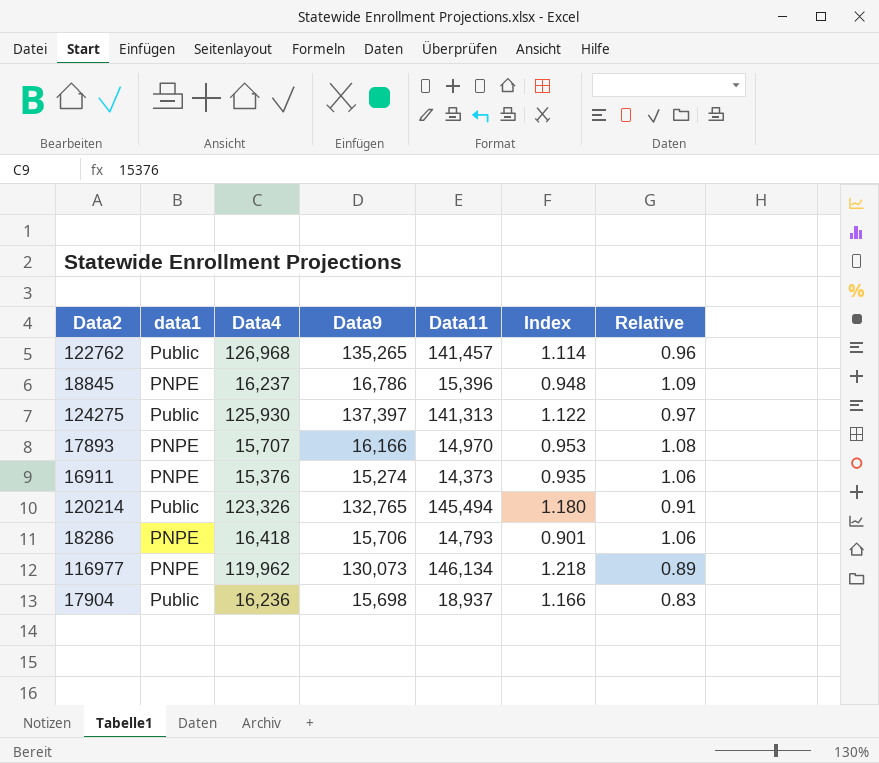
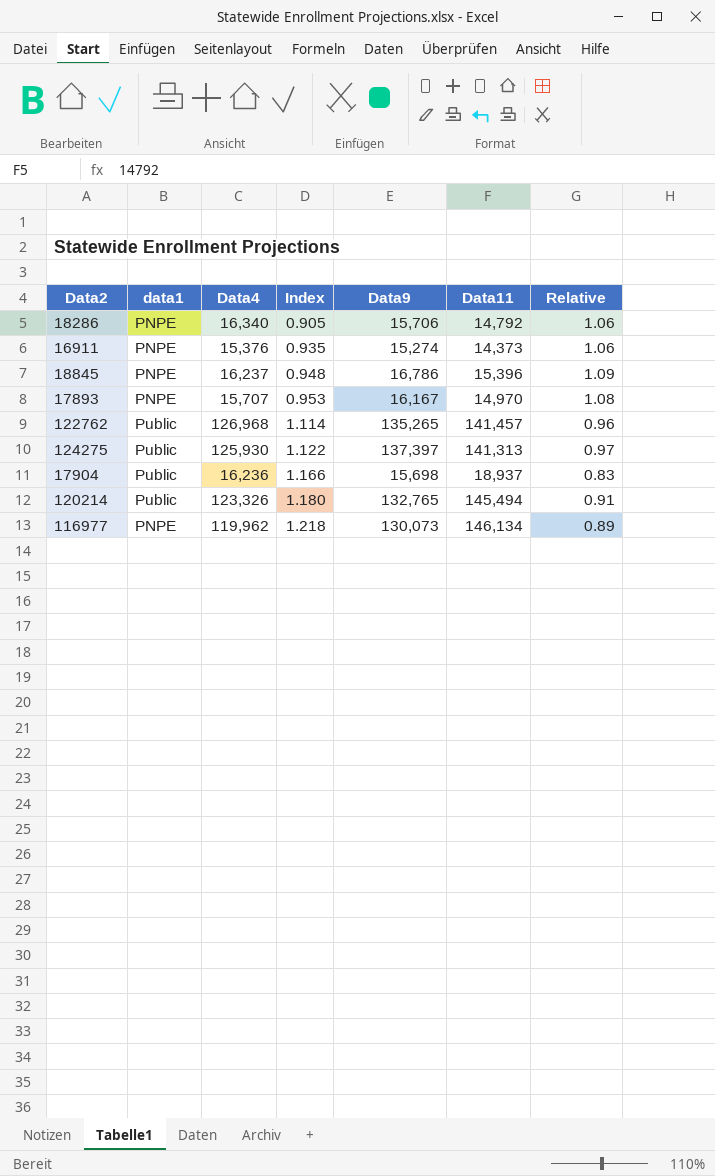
row order: none -> Index ascending
column Index | position: 6 -> 4
18286 | Data4: 16,418 -> 16,340
18286 | Index: 0.901 -> 0.905
18286 | Data11: 14,793 -> 14,792
17893 | Data9: 16,166 -> 16,167

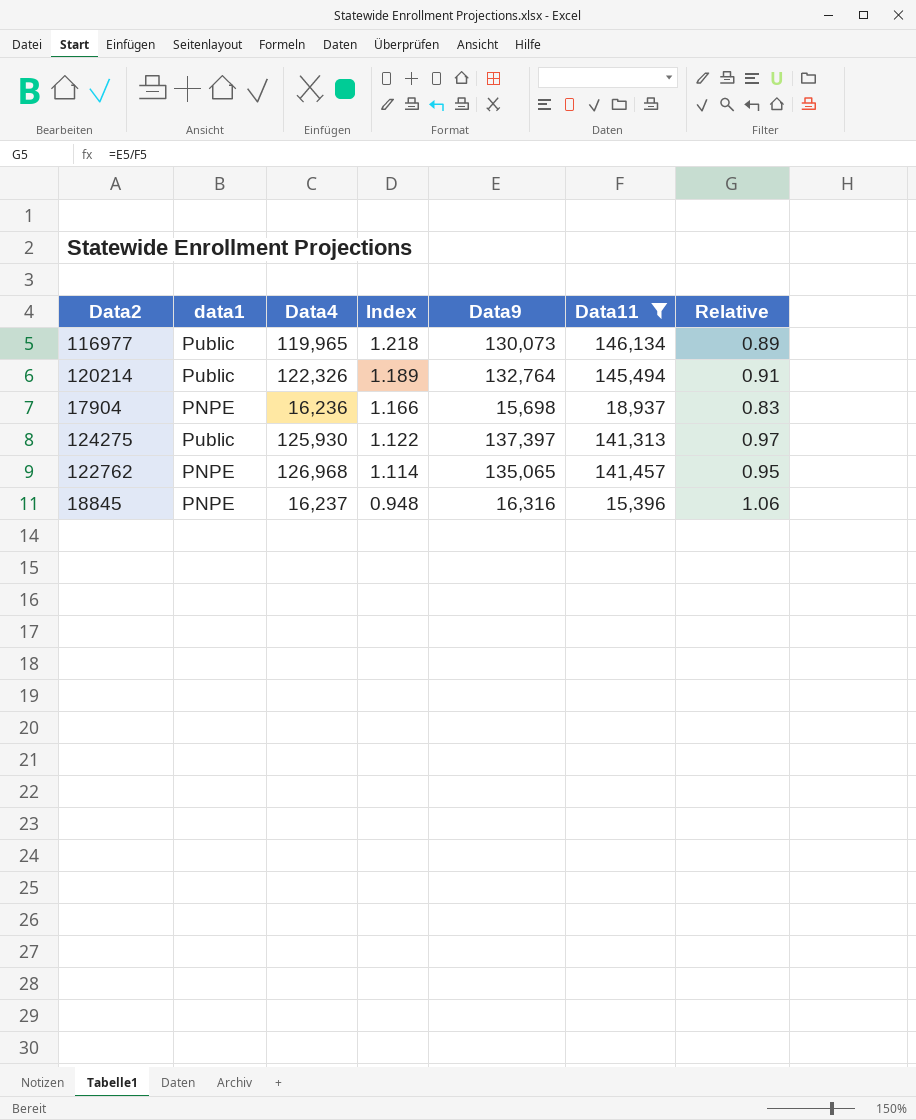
filter: none -> Data11 >= 15,396
row order: Index ascending -> Index descending
116977 | data1: PNPE -> Public
116977 | Data4: 119,962 -> 119,965
120214 | Data4: 123,326 -> 122,326
120214 | Index: 1.180 -> 1.189
120214 | Data9: 132,765 -> 132,764
17904 | data1: Public -> PNPE
122762 | data1: Public -> PNPE
122762 | Data9: 135,265 -> 135,065
122762 | Relative: 0.96 -> 0.95
18845 | Data9: 16,786 -> 16,316
18845 | Relative: 1.09 -> 1.06

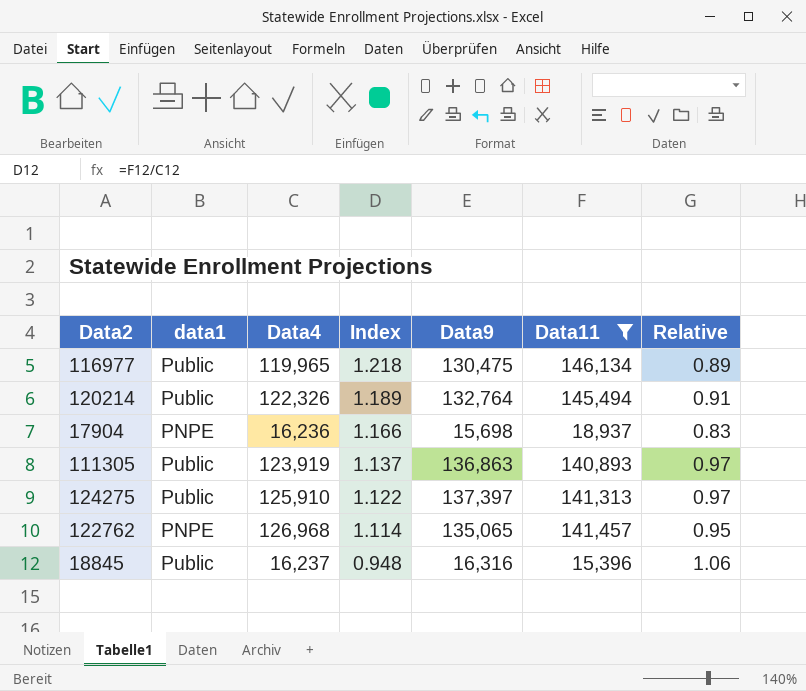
116977 | Data9: 130,073 -> 130,475
row 111305: none -> Public | 123,919 | 1.137 | 136,863 | 140,893 | 0.97
124275 | Data4: 125,930 -> 125,910
18845 | data1: PNPE -> Public

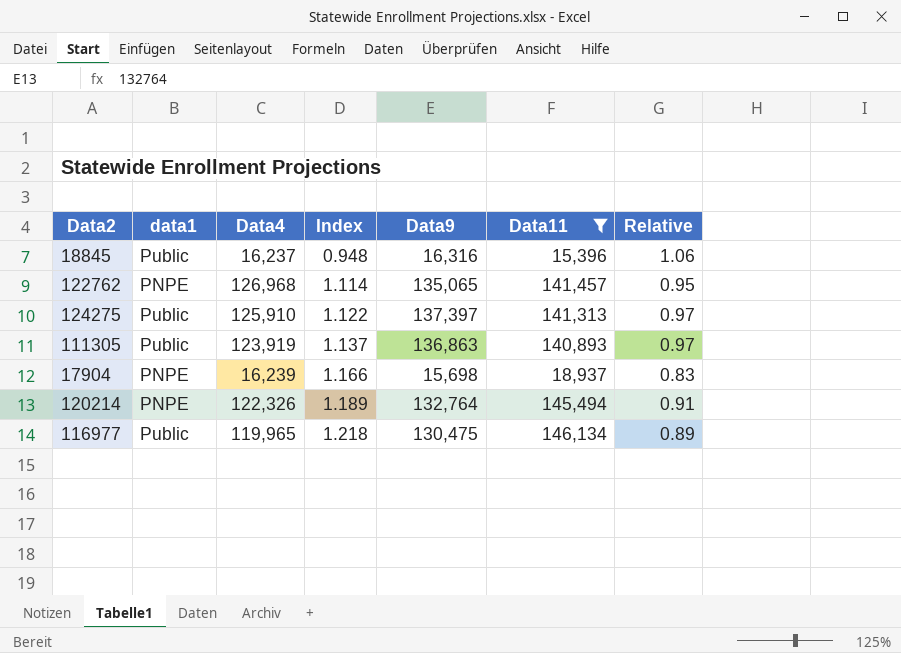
row order: Index descending -> Index ascending
17904 | Data4: 16,236 -> 16,239
120214 | data1: Public -> PNPE

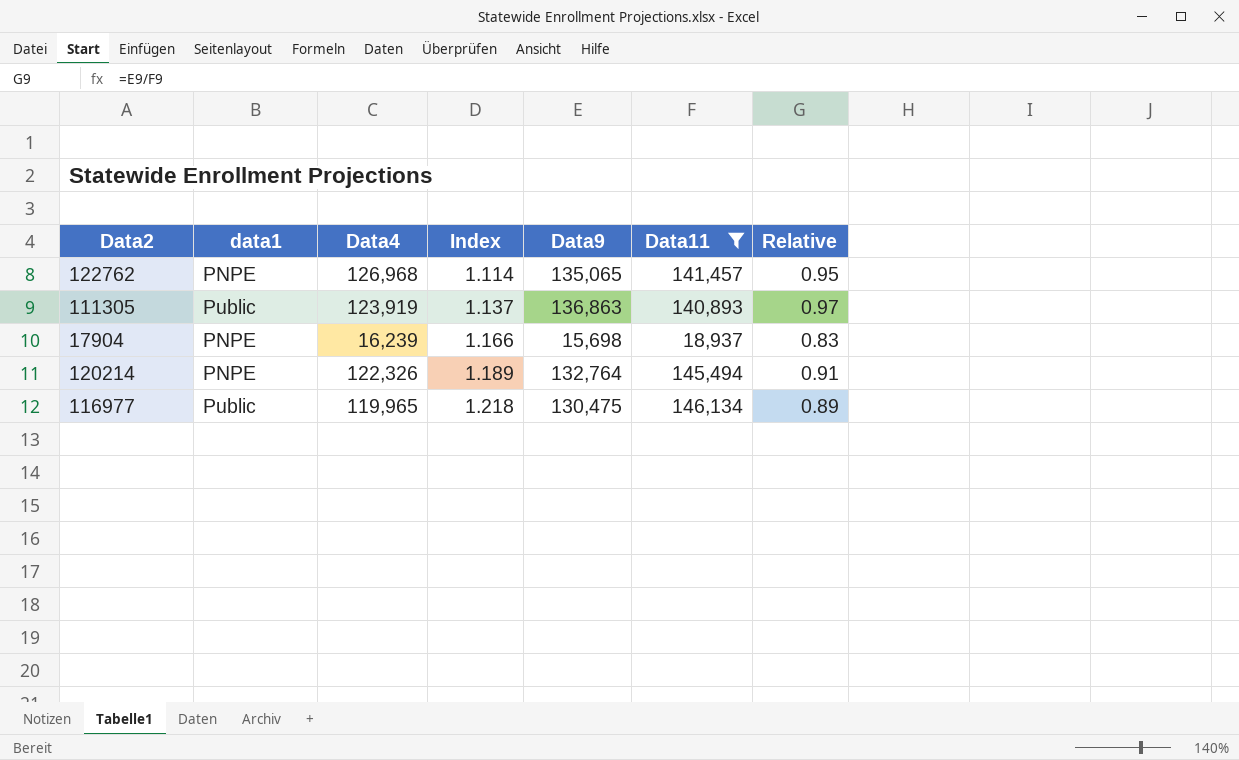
row 18845: Public | 16,237 | 0.948 | 16,316 | 15,396 | 1.06 -> none
row 124275: Public | 125,910 | 1.122 | 137,397 | 141,313 | 0.97 -> none

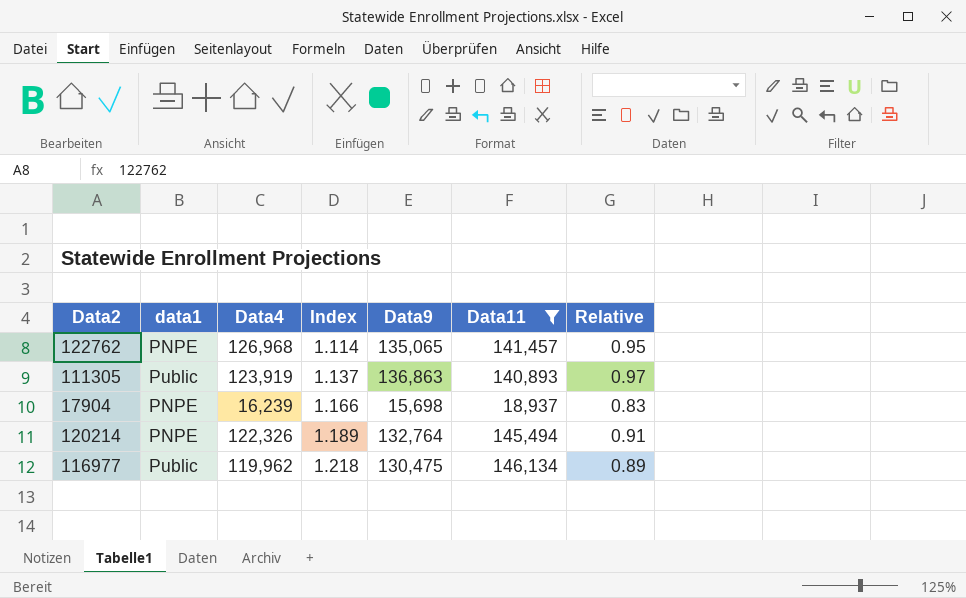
116977 | Data4: 119,965 -> 119,962

